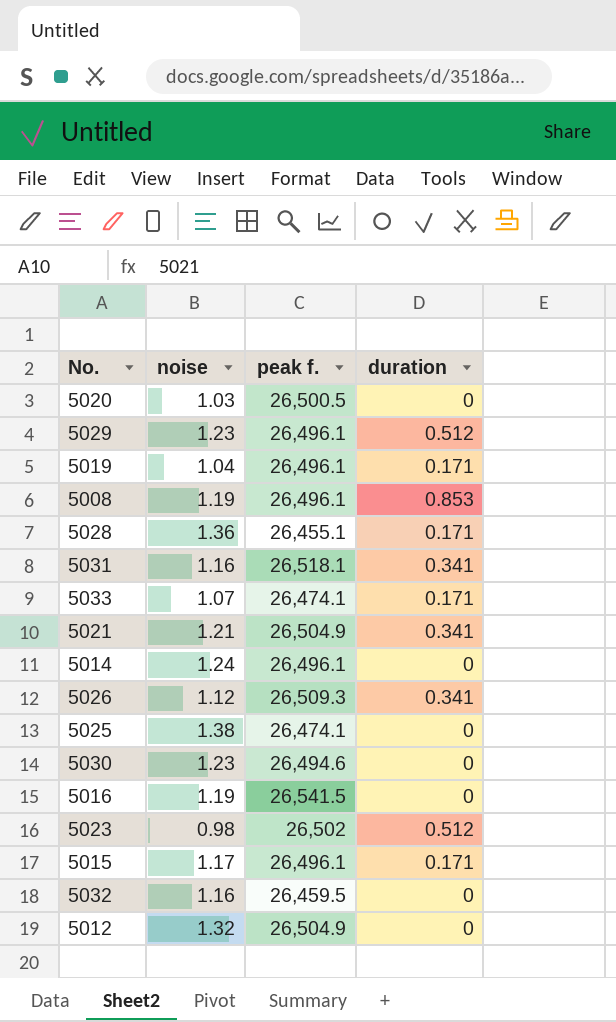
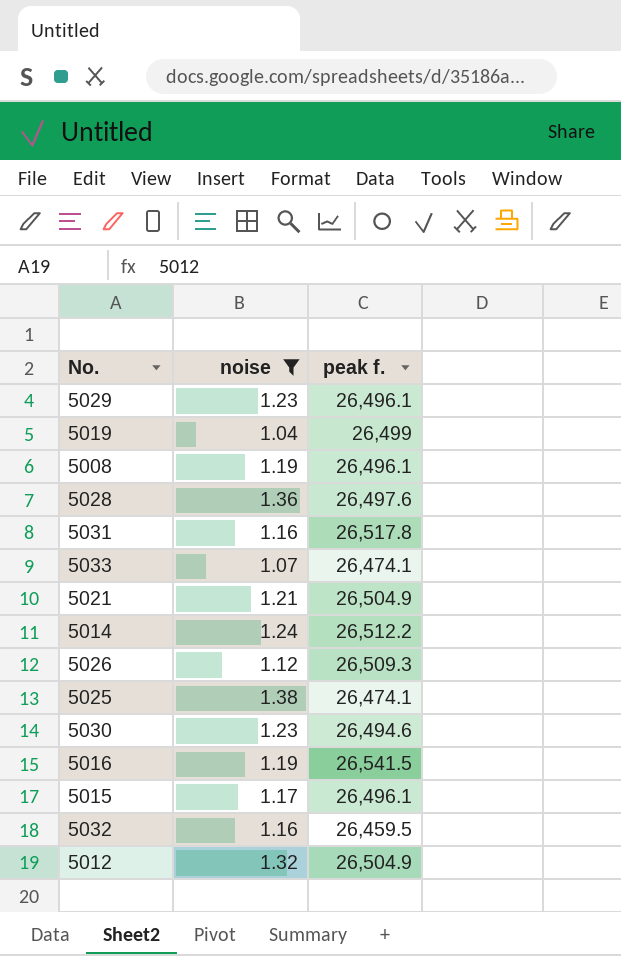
filter: none -> noise >= 1.04
column duration | position: 4 -> none
5019 | peak f.: 26,496.1 -> 26,499
5028 | peak f.: 26,455.1 -> 26,497.6
5031 | peak f.: 26,518.1 -> 26,517.8
5014 | peak f.: 26,496.1 -> 26,512.2

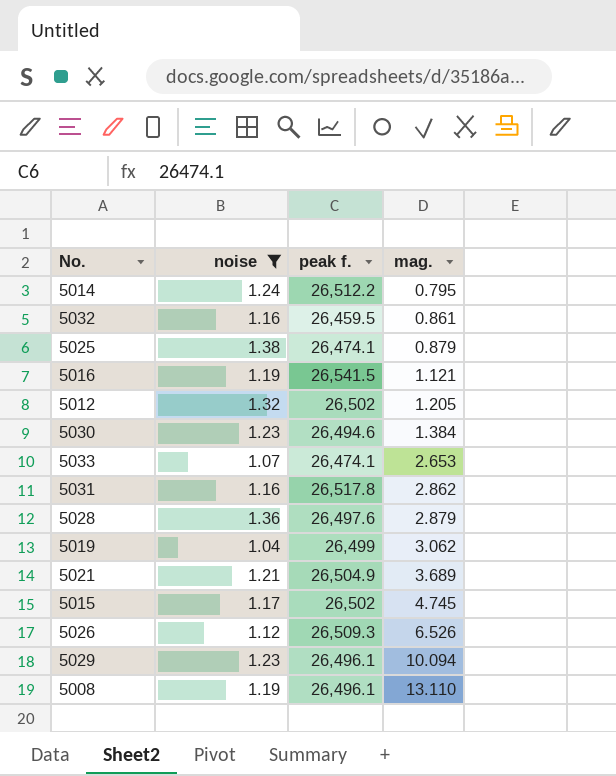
row order: none -> mag. ascending
column mag. | position: none -> 4
5012 | peak f.: 26,504.9 -> 26,502
5015 | peak f.: 26,496.1 -> 26,502

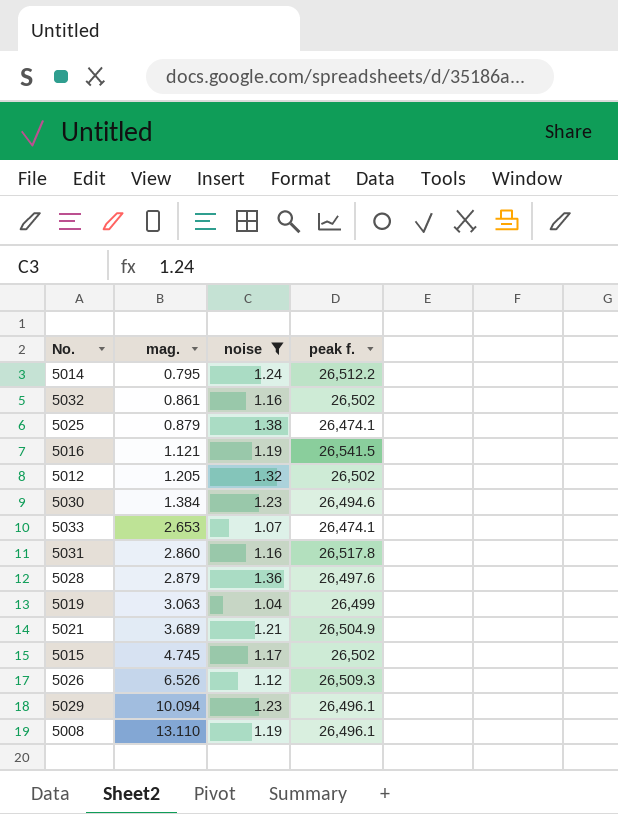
column mag. | position: 4 -> 2
5032 | peak f.: 26,459.5 -> 26,502
5031 | mag.: 2.862 -> 2.860
5019 | mag.: 3.062 -> 3.063

